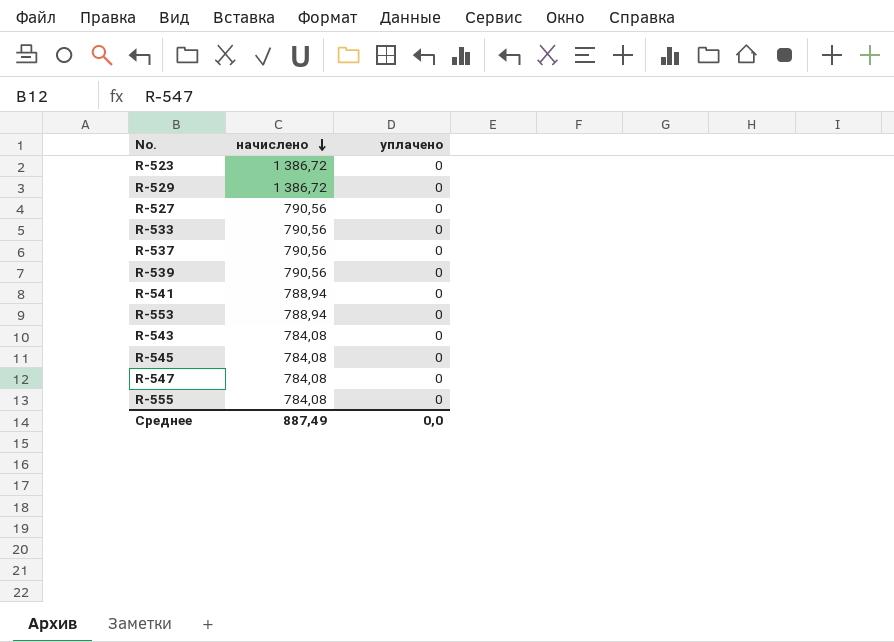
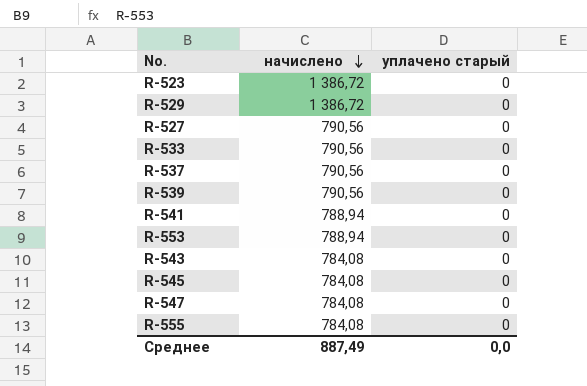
column name: уплачено -> уплачено старый

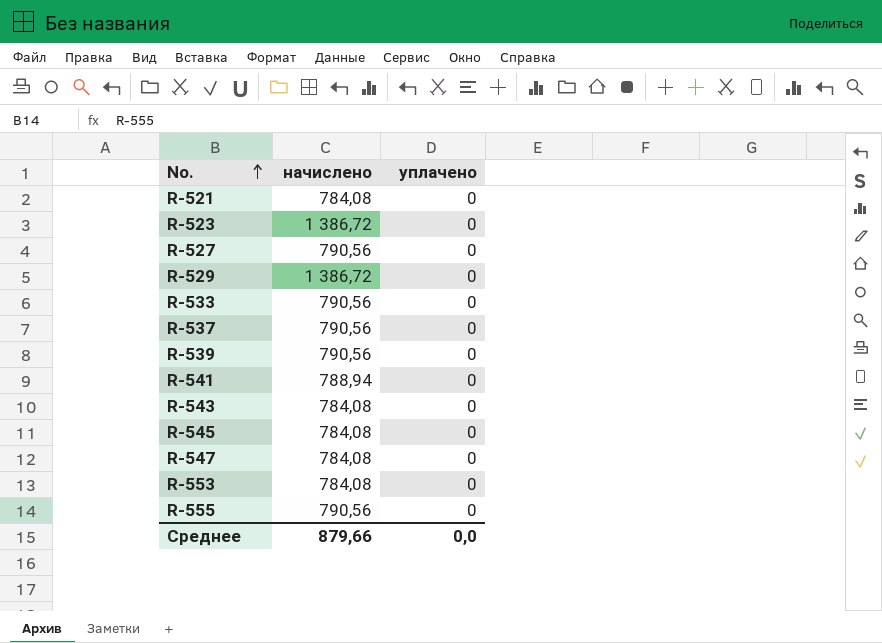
row order: начислено descending -> No. ascending
column name: уплачено старый -> уплачено
row R-521: none -> 784,08 | 0
R-553 | начислено: 788,94 -> 784,08
R-555 | начислено: 784,08 -> 790,56
Среднее | начислено: 887,49 -> 879,66

